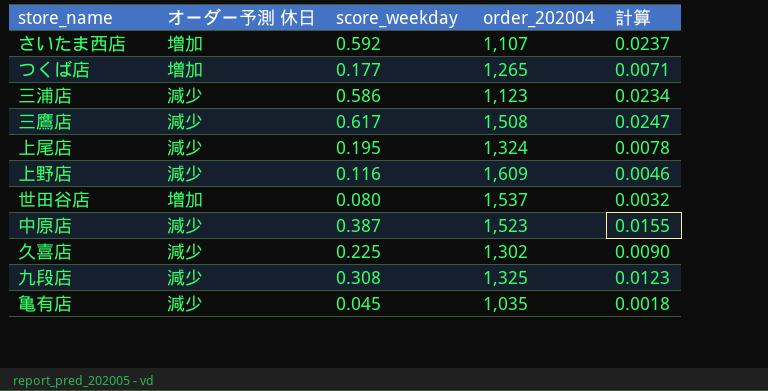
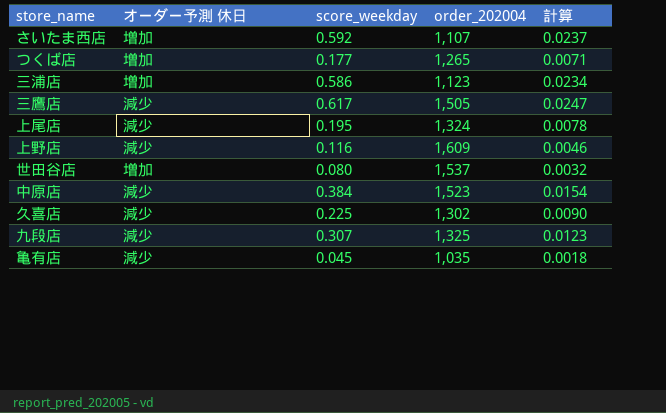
三浦店 | オーダー予測 休日: 減少 -> 増加
三鷹店 | order_202004: 1,508 -> 1,505
中原店 | score_weekday: 0.387 -> 0.384
中原店 | 計算: 0.0155 -> 0.0154
九段店 | score_weekday: 0.308 -> 0.307

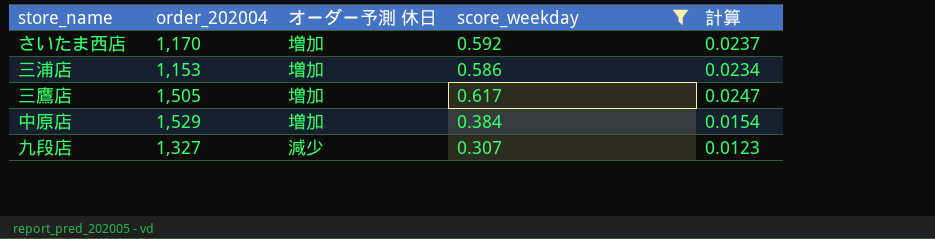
filter: none -> score_weekday >= 0.307
column order_202004 | position: 4 -> 2
さいたま西店 | order_202004: 1,107 -> 1,170
三浦店 | order_202004: 1,123 -> 1,153
三鷹店 | オーダー予測 休日: 減少 -> 増加
中原店 | order_202004: 1,523 -> 1,529
中原店 | オーダー予測 休日: 減少 -> 増加
九段店 | order_202004: 1,325 -> 1,327

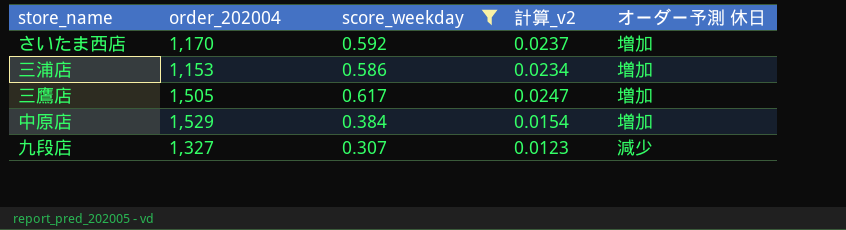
column name: 計算 -> 計算_v2
column オーダー予測 休日 | position: 3 -> 5

